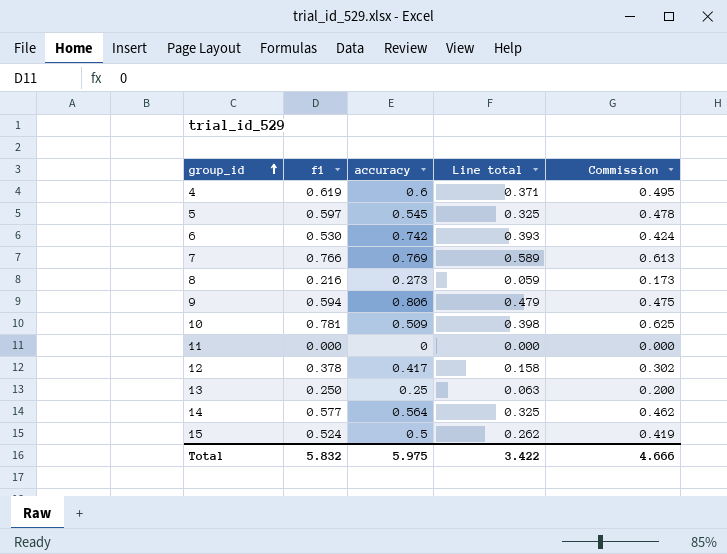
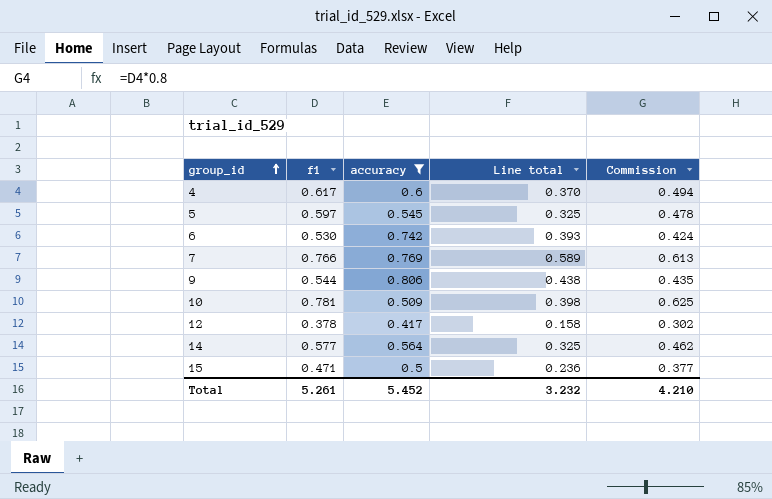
filter: none -> accuracy >= 0.417
4 | f1: 0.619 -> 0.617
4 | Line total: 0.371 -> 0.370
4 | Commission: 0.495 -> 0.494
9 | f1: 0.594 -> 0.544
9 | Line total: 0.479 -> 0.438
9 | Commission: 0.475 -> 0.435
15 | f1: 0.524 -> 0.471
15 | Line total: 0.262 -> 0.236
15 | Commission: 0.419 -> 0.377
Total | f1: 5.832 -> 5.261
Total | accuracy: 5.975 -> 5.452
Total | Line total: 3.422 -> 3.232
Total | Commission: 4.666 -> 4.210

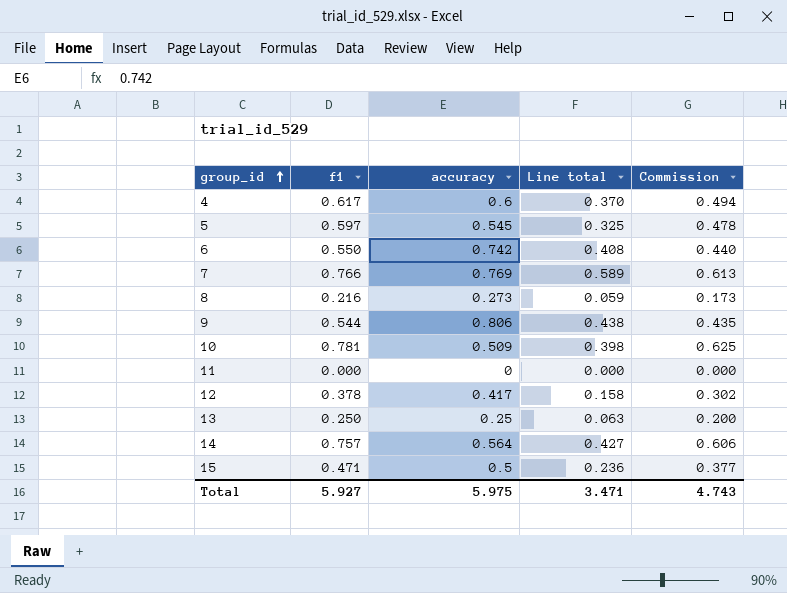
filter: accuracy >= 0.417 -> none
6 | f1: 0.530 -> 0.550
6 | Line total: 0.393 -> 0.408
6 | Commission: 0.424 -> 0.440
14 | f1: 0.577 -> 0.757
14 | Line total: 0.325 -> 0.427
14 | Commission: 0.462 -> 0.606
Total | f1: 5.261 -> 5.927
Total | accuracy: 5.452 -> 5.975
Total | Line total: 3.232 -> 3.471
Total | Commission: 4.210 -> 4.743

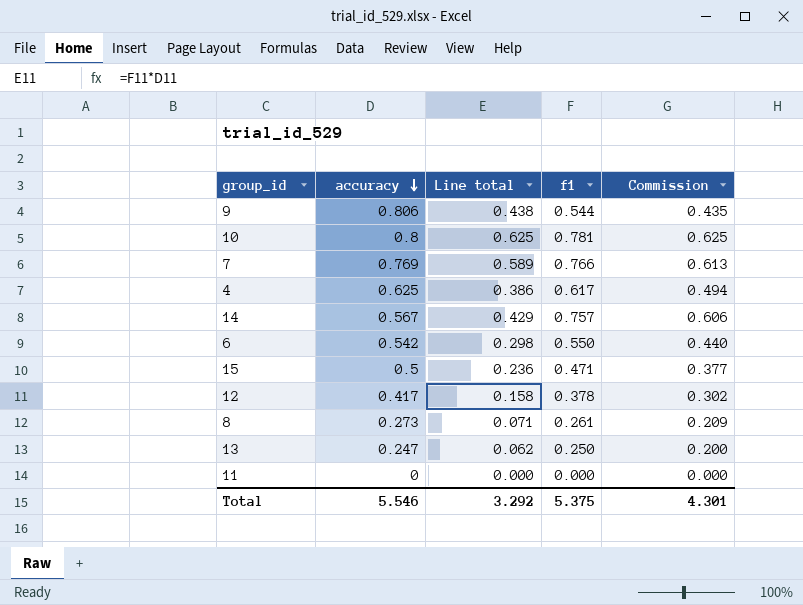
row order: group_id ascending -> accuracy descending
column f1 | position: 2 -> 4
row 5: 0.597 | 0.545 | 0.325 | 0.478 -> none
10 | accuracy: 0.509 -> 0.8
10 | Line total: 0.398 -> 0.625
4 | accuracy: 0.6 -> 0.625
4 | Line total: 0.370 -> 0.386
14 | accuracy: 0.564 -> 0.567
14 | Line total: 0.427 -> 0.429
6 | accuracy: 0.742 -> 0.542
6 | Line total: 0.408 -> 0.298
8 | Line total: 0.059 -> 0.071
8 | f1: 0.216 -> 0.261
8 | Commission: 0.173 -> 0.209
13 | accuracy: 0.25 -> 0.247
13 | Line total: 0.063 -> 0.062
Total | accuracy: 5.975 -> 5.546
Total | Line total: 3.471 -> 3.292
Total | f1: 5.927 -> 5.375
Total | Commission: 4.743 -> 4.301

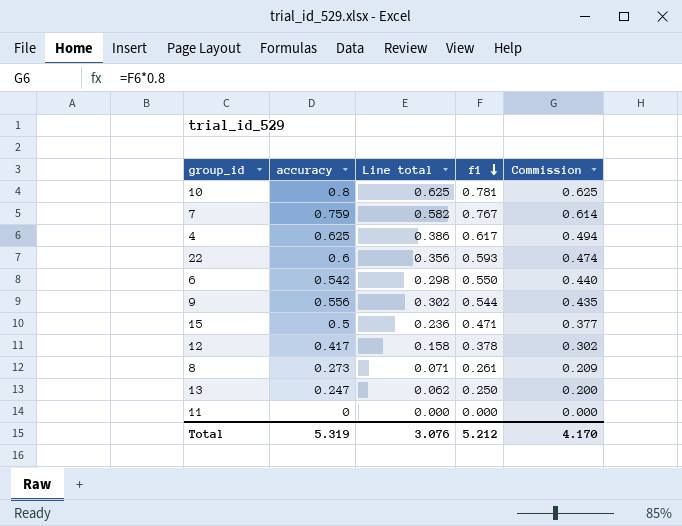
row order: accuracy descending -> f1 descending
row 14: 0.567 | 0.429 | 0.757 | 0.606 -> none
7 | accuracy: 0.769 -> 0.759
7 | Line total: 0.589 -> 0.582
7 | f1: 0.766 -> 0.767
7 | Commission: 0.613 -> 0.614
row 22: none -> 0.6 | 0.356 | 0.593 | 0.474
9 | accuracy: 0.806 -> 0.556
9 | Line total: 0.438 -> 0.302
Total | accuracy: 5.546 -> 5.319
Total | Line total: 3.292 -> 3.076
Total | f1: 5.375 -> 5.212
Total | Commission: 4.301 -> 4.170

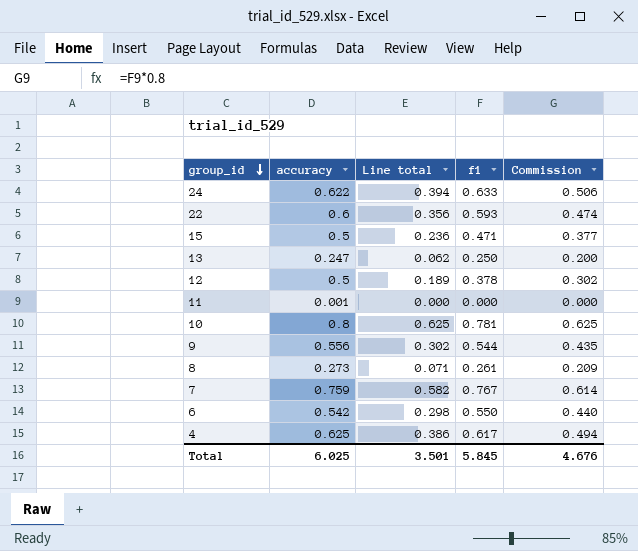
row order: f1 descending -> group_id descending
row 24: none -> 0.622 | 0.394 | 0.633 | 0.506
12 | accuracy: 0.417 -> 0.5
12 | Line total: 0.158 -> 0.189
11 | accuracy: 0 -> 0.001
Total | accuracy: 5.319 -> 6.025
Total | Line total: 3.076 -> 3.501
Total | f1: 5.212 -> 5.845
Total | Commission: 4.170 -> 4.676

